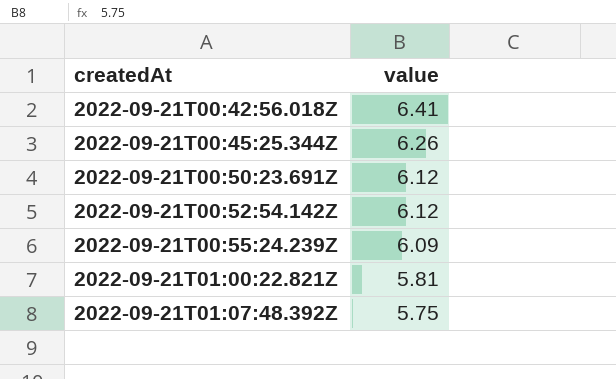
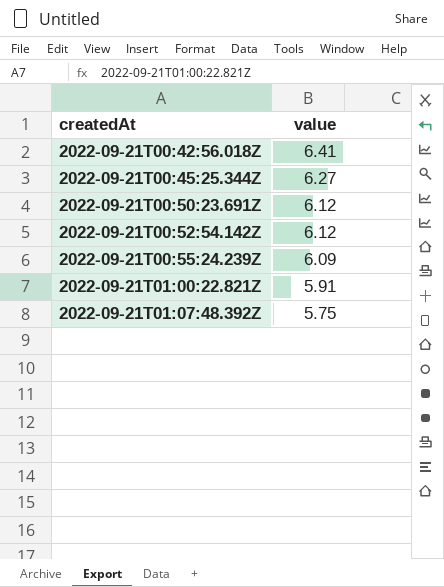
2022-09-21T00:45:25.344Z | value: 6.26 -> 6.27
2022-09-21T01:00:22.821Z | value: 5.81 -> 5.91

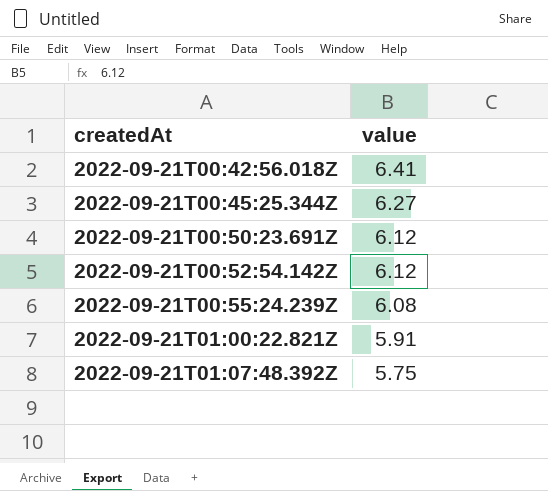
2022-09-21T00:55:24.239Z | value: 6.09 -> 6.08

